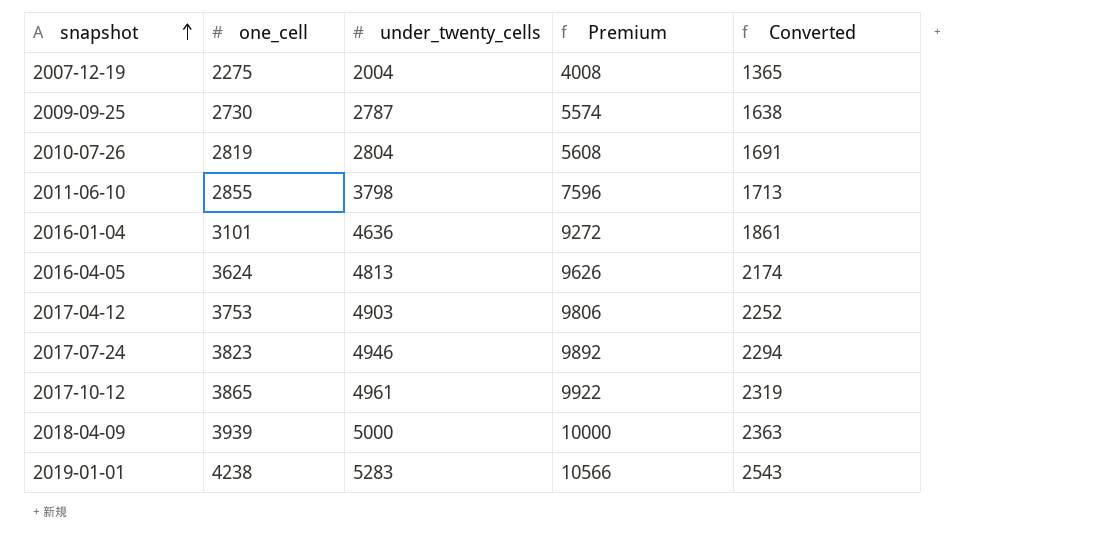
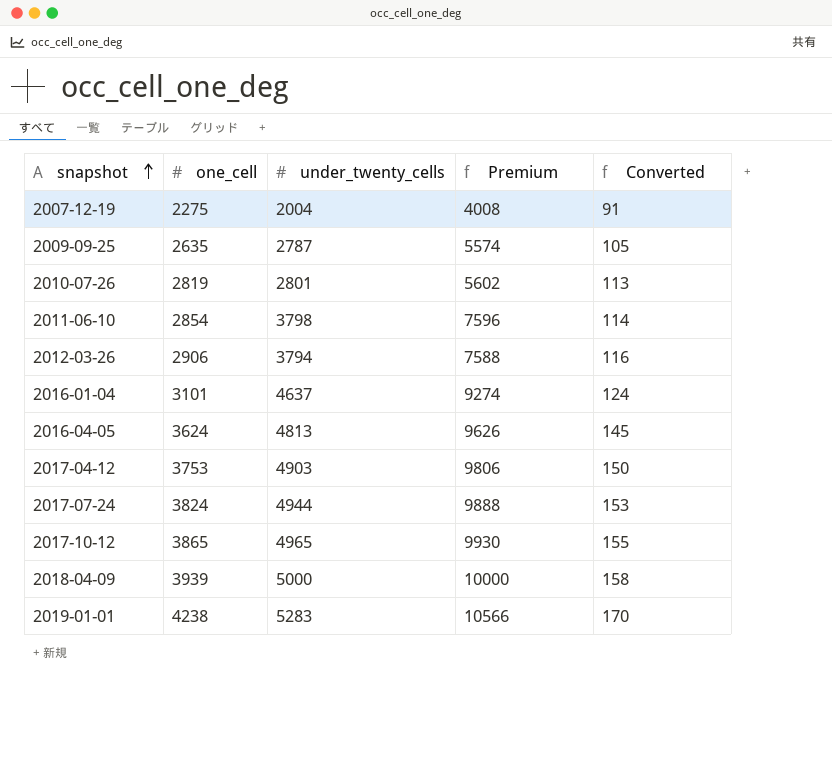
column Converted | formula: [one_cell] * 0.6 -> [one_cell] * 0.04
2009-09-25 | one_cell: 2730 -> 2635
2010-07-26 | under_twenty_cells: 2804 -> 2801
2010-07-26 | Premium: 5608 -> 5602
2011-06-10 | one_cell: 2855 -> 2854
row 2012-03-26: none -> 2906 | 3794 | 7588 | 116
2016-01-04 | under_twenty_cells: 4636 -> 4637
2016-01-04 | Premium: 9272 -> 9274
2017-07-24 | one_cell: 3823 -> 3824
2017-07-24 | under_twenty_cells: 4946 -> 4944
2017-07-24 | Premium: 9892 -> 9888
2017-10-12 | under_twenty_cells: 4961 -> 4965
2017-10-12 | Premium: 9922 -> 9930

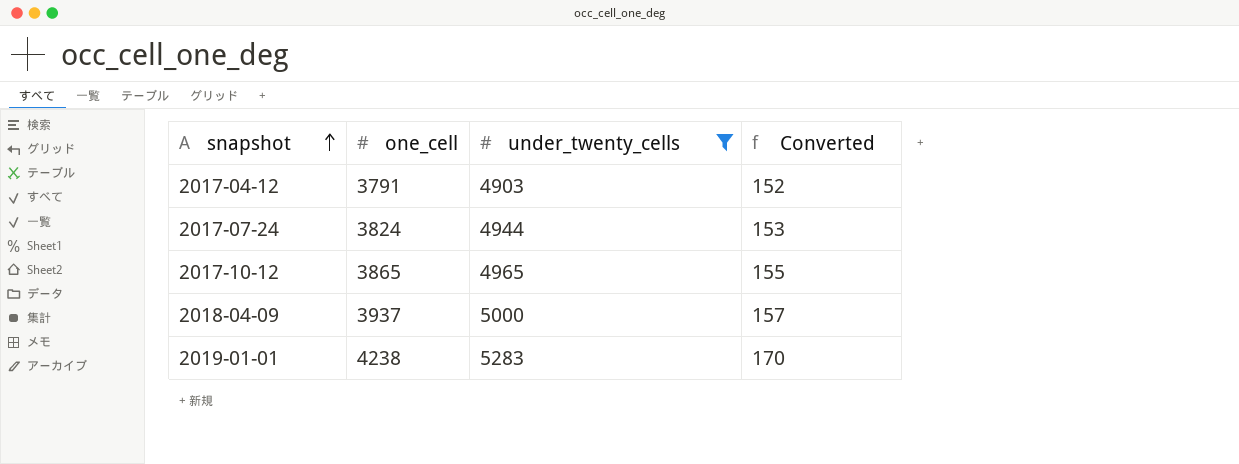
filter: none -> under_twenty_cells >= 4903
column Premium | formula: [under_twenty_cells] * 2 -> none
2017-04-12 | one_cell: 3753 -> 3791
2017-04-12 | Converted: 150 -> 152
2018-04-09 | one_cell: 3939 -> 3937
2018-04-09 | Converted: 158 -> 157

